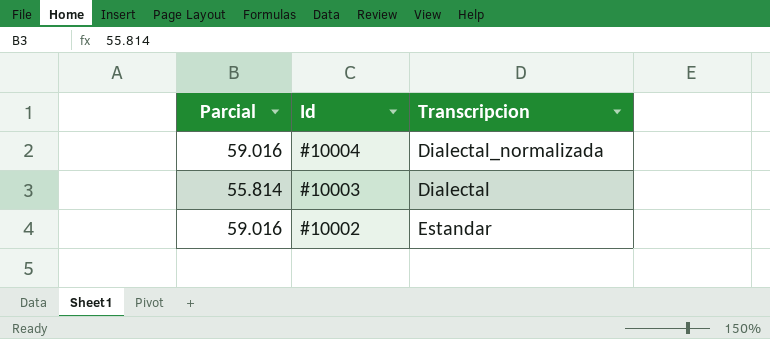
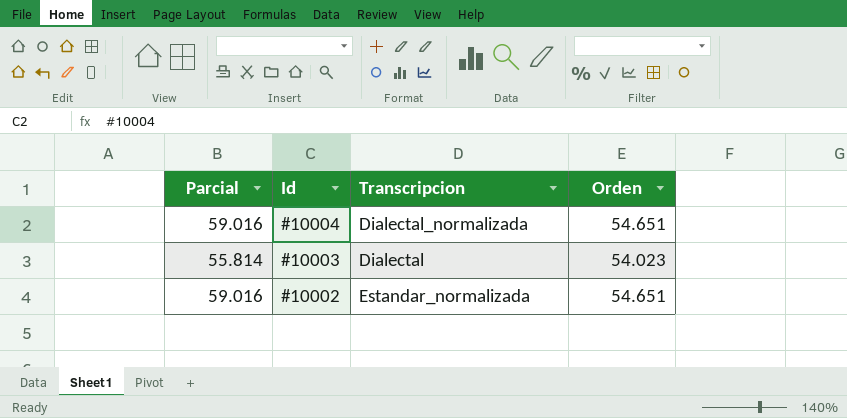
column Orden | position: none -> 4
#10002 | Transcripcion: Estandar -> Estandar_normalizada

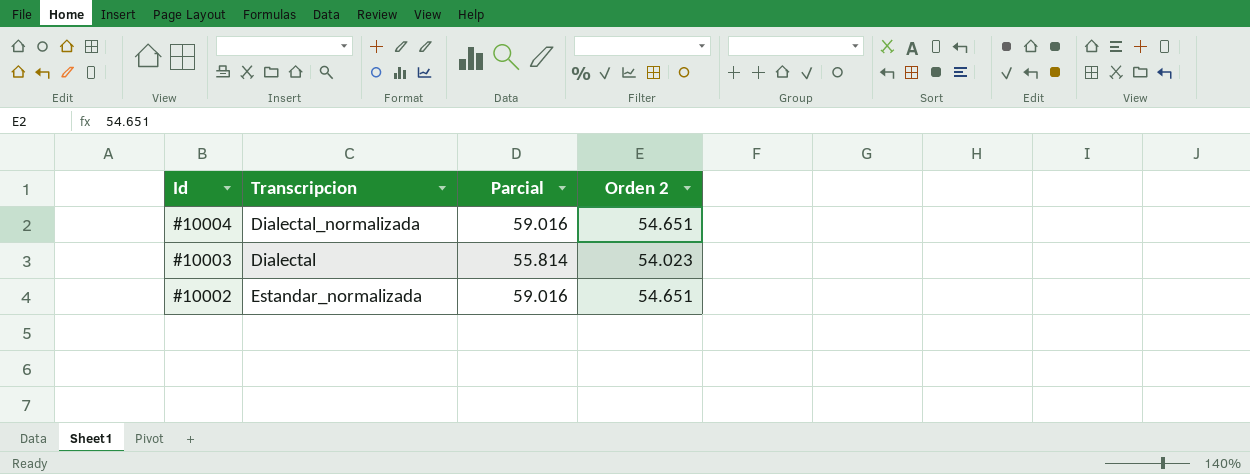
column Parcial | position: 1 -> 3
column name: Orden -> Orden 2

